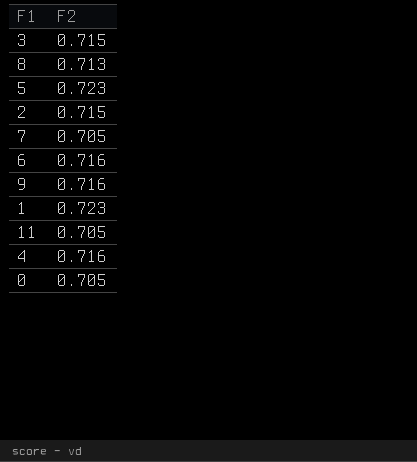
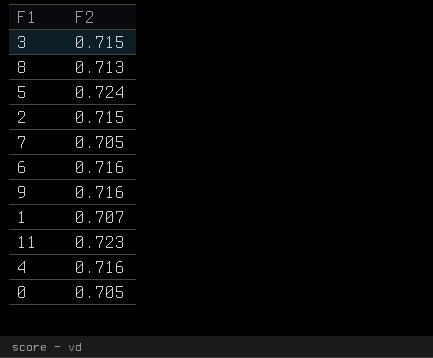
5 | F2: 0.723 -> 0.724
1 | F2: 0.723 -> 0.707
11 | F2: 0.705 -> 0.723

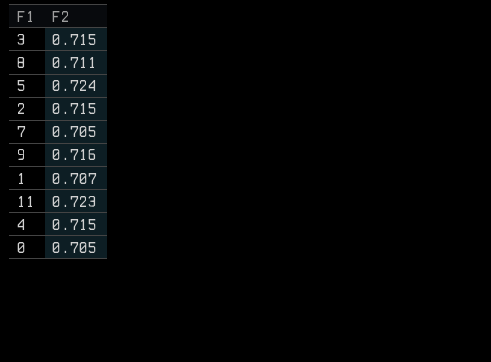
row 6: 0.716 -> none
8 | F2: 0.713 -> 0.711
4 | F2: 0.716 -> 0.715

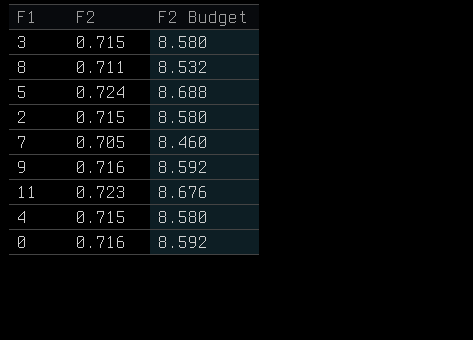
column F2 Budget | formula: none -> [F2] * 12
row 1: 0.707 -> none
0 | F2: 0.705 -> 0.716

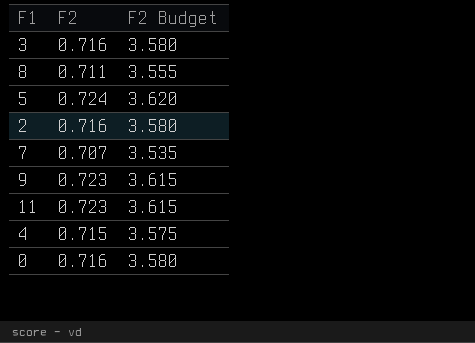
column F2 Budget | formula: [F2] * 12 -> [F2] * 5
3 | F2: 0.715 -> 0.716
2 | F2: 0.715 -> 0.716
7 | F2: 0.705 -> 0.707
9 | F2: 0.716 -> 0.723

